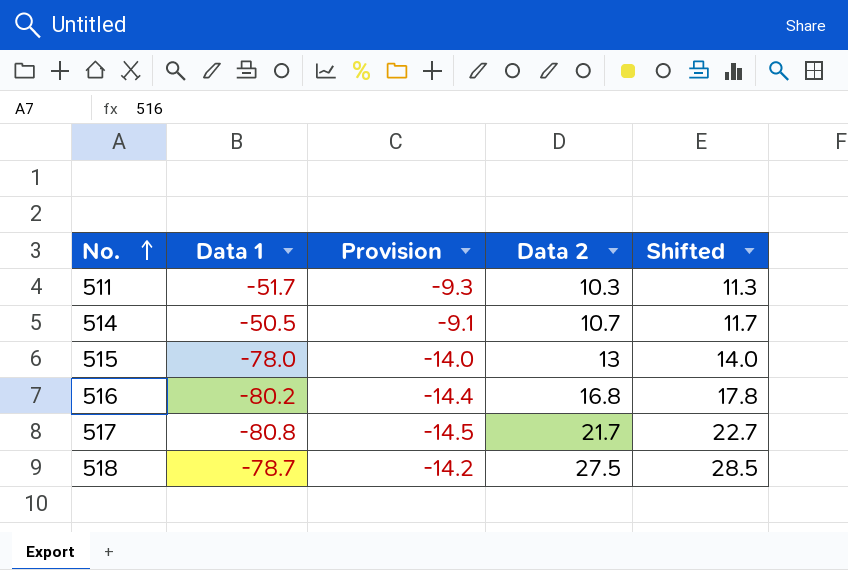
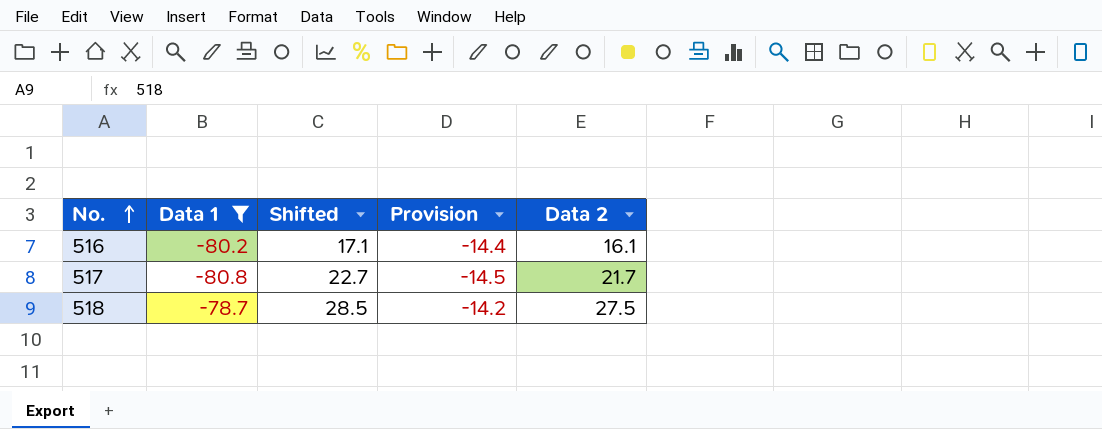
filter: none -> Data 1 <= -78.7
column Shifted | position: 5 -> 3
516 | Shifted: 17.8 -> 17.1
516 | Data 2: 16.8 -> 16.1

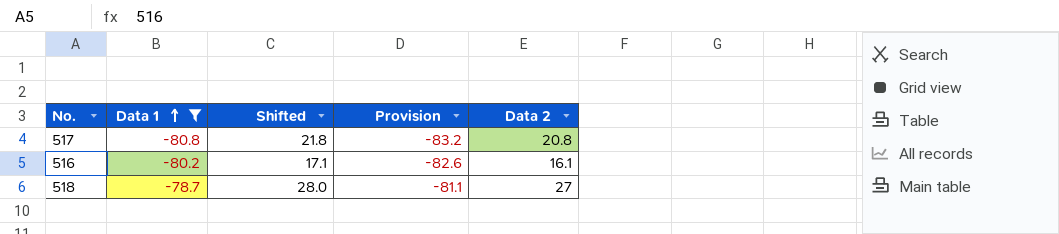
row order: No. ascending -> Data 1 ascending
column Provision | formula: [Data 1] * 0.18 -> [Data 1] * 1.03
517 | Shifted: 22.7 -> 21.8
517 | Data 2: 21.7 -> 20.8
518 | Shifted: 28.5 -> 28.0
518 | Data 2: 27.5 -> 27

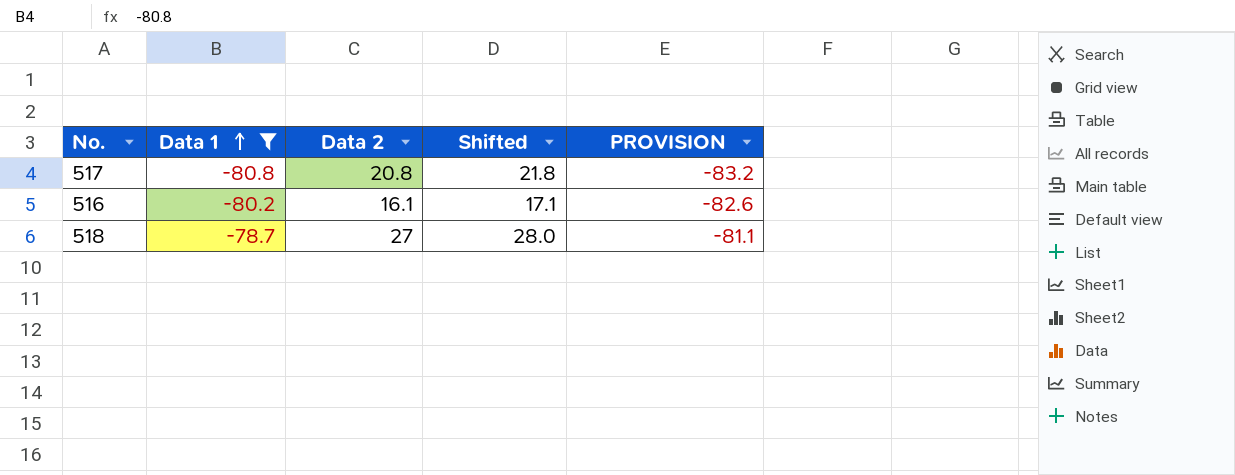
column Data 2 | position: 5 -> 3
column name: Provision -> PROVISION

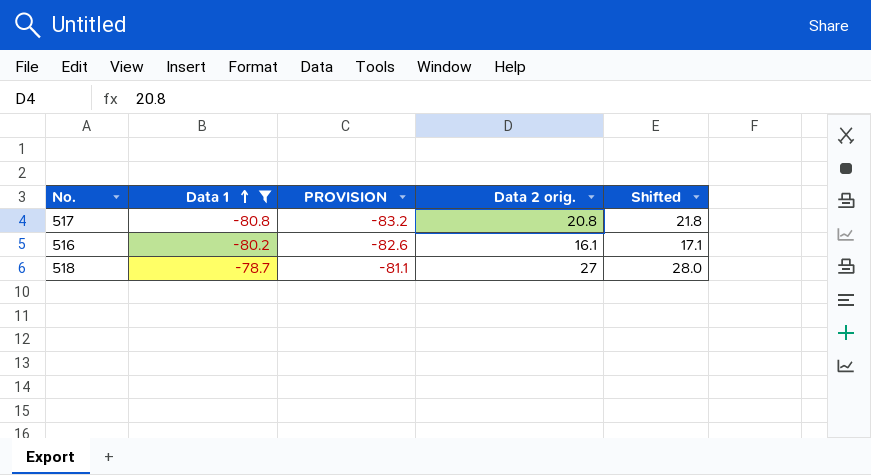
column PROVISION | position: 5 -> 3
column name: Data 2 -> Data 2 orig.

